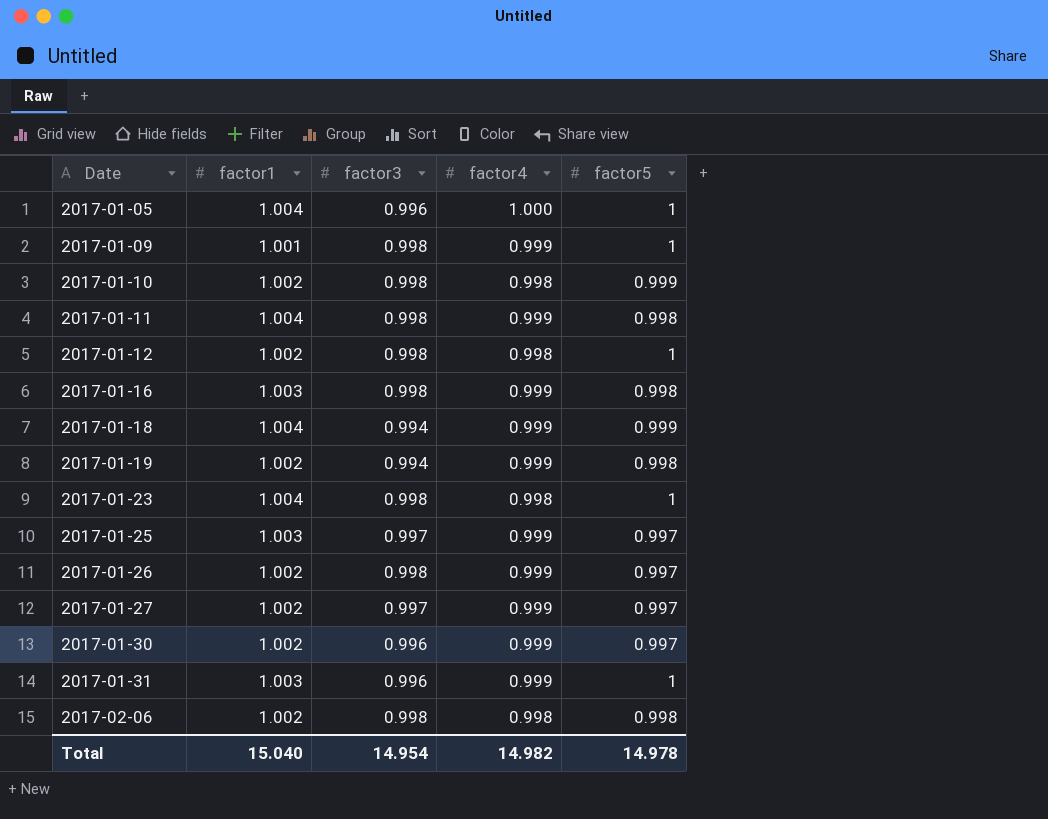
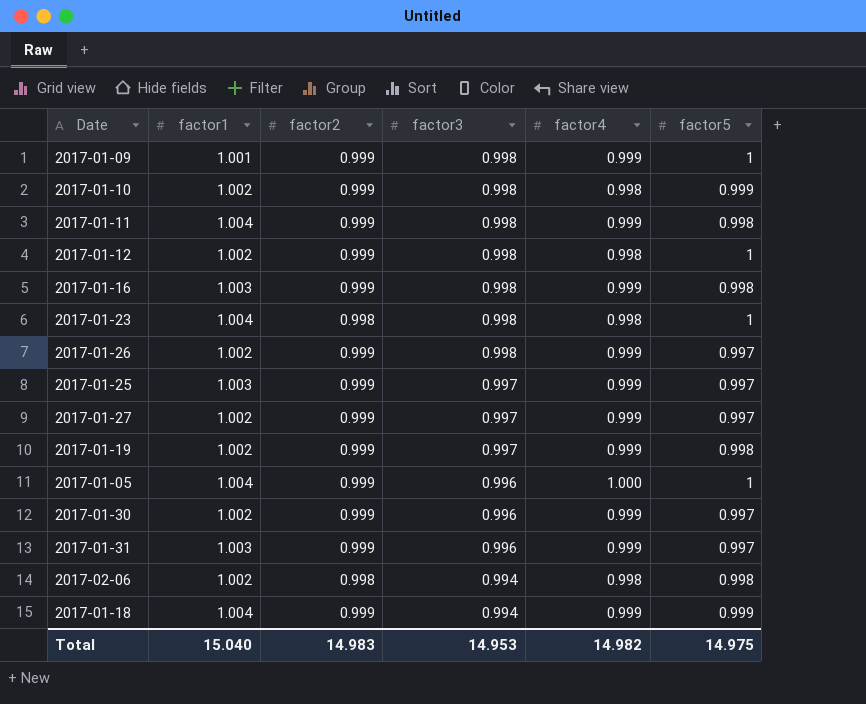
row order: Date ascending -> factor3 descending
column factor2 | position: none -> 3
2017-01-19 | factor3: 0.994 -> 0.997
2017-01-31 | factor5: 1 -> 0.997
2017-02-06 | factor3: 0.998 -> 0.994
Total | factor3: 14.954 -> 14.953
Total | factor5: 14.978 -> 14.975

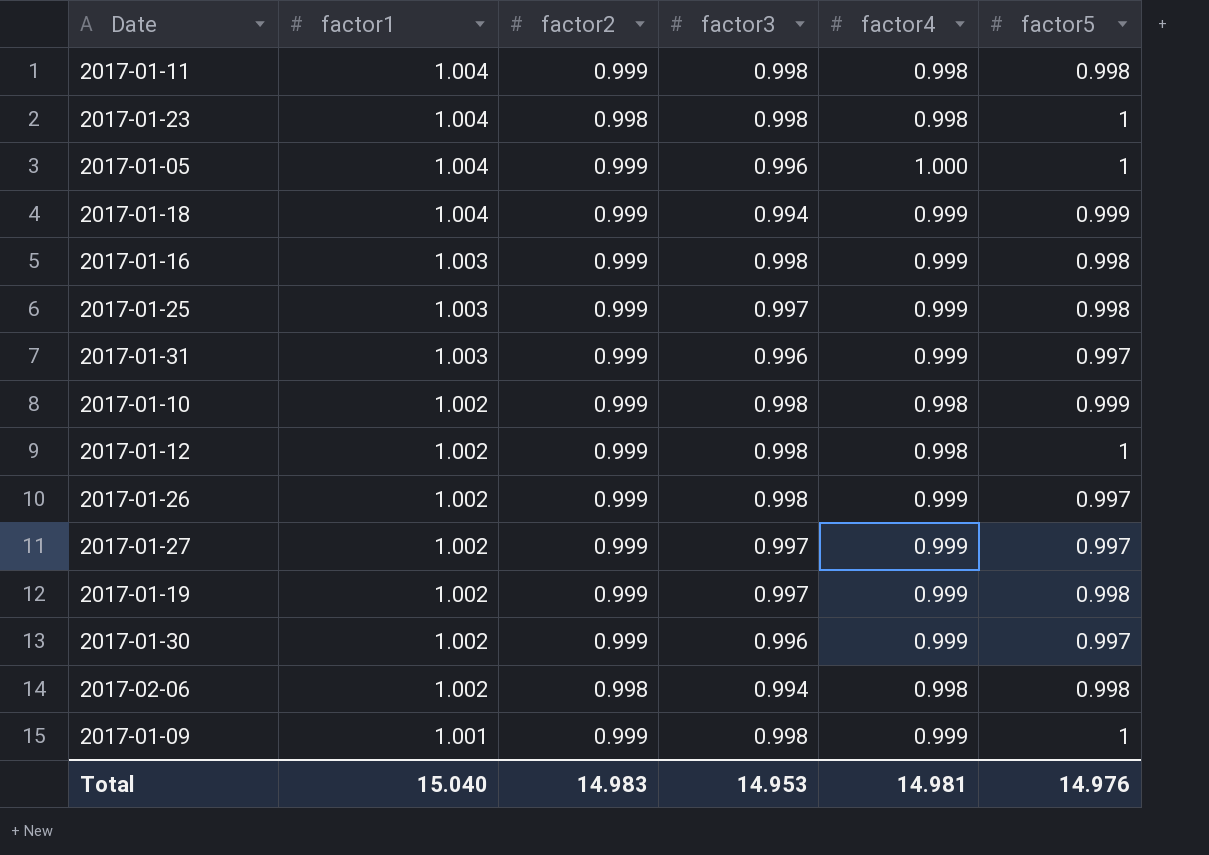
row order: factor3 descending -> factor1 descending
2017-01-11 | factor4: 0.999 -> 0.998
2017-01-25 | factor5: 0.997 -> 0.998
Total | factor4: 14.982 -> 14.981
Total | factor5: 14.975 -> 14.976

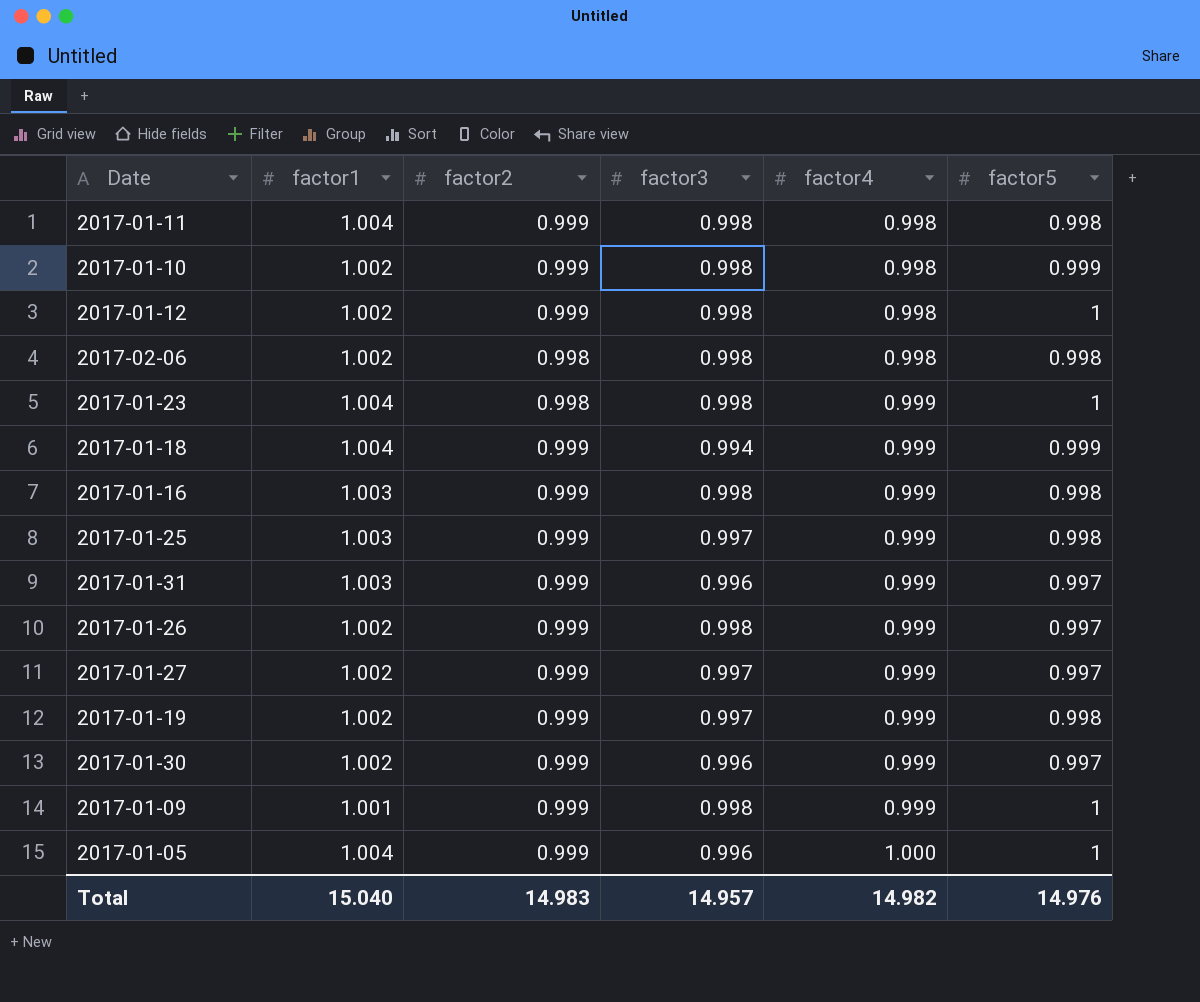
row order: factor1 descending -> factor4 ascending
2017-02-06 | factor3: 0.994 -> 0.998
2017-01-23 | factor4: 0.998 -> 0.999
Total | factor3: 14.953 -> 14.957
Total | factor4: 14.981 -> 14.982

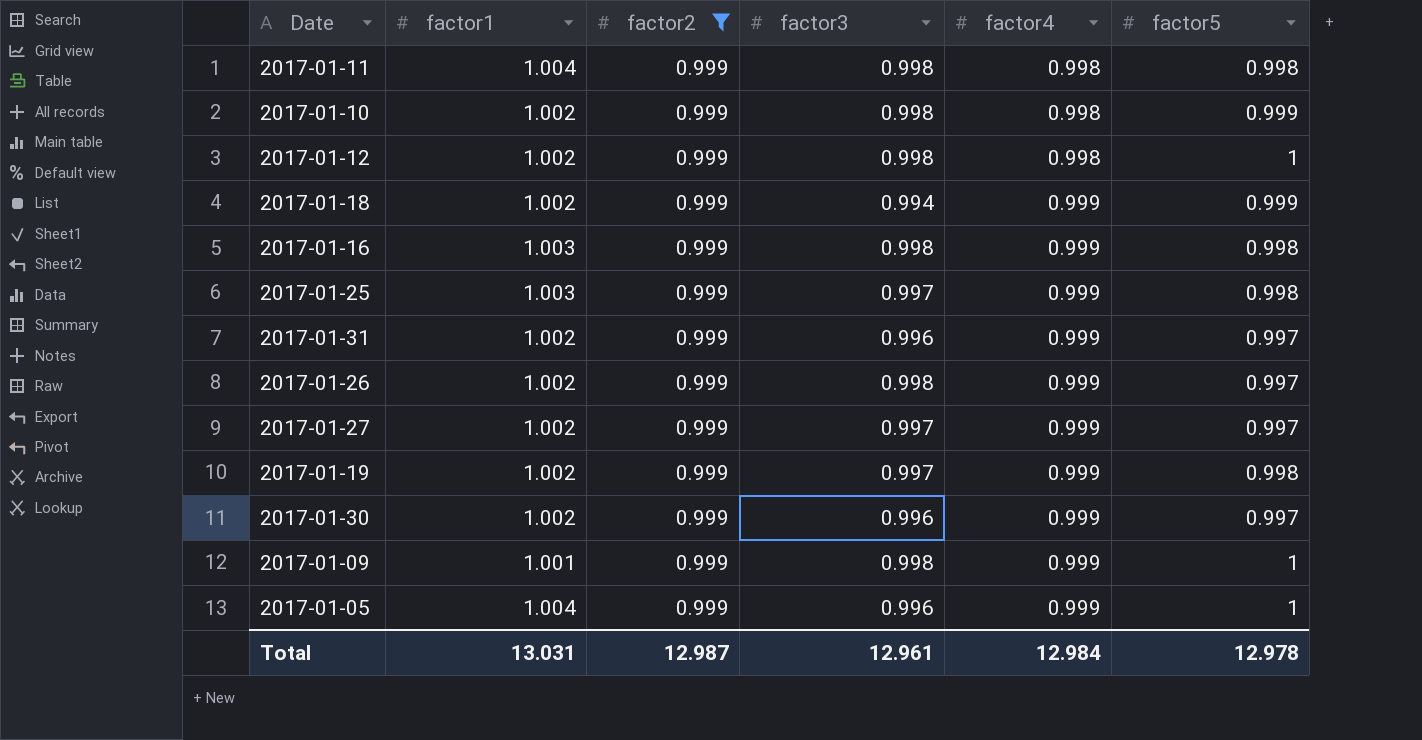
filter: none -> factor2 = 0.999
2017-01-18 | factor1: 1.004 -> 1.002
2017-01-31 | factor1: 1.003 -> 1.002
2017-01-05 | factor4: 1.000 -> 0.999
Total | factor1: 15.040 -> 13.031
Total | factor2: 14.983 -> 12.987
Total | factor3: 14.957 -> 12.961
Total | factor4: 14.982 -> 12.984
Total | factor5: 14.976 -> 12.978

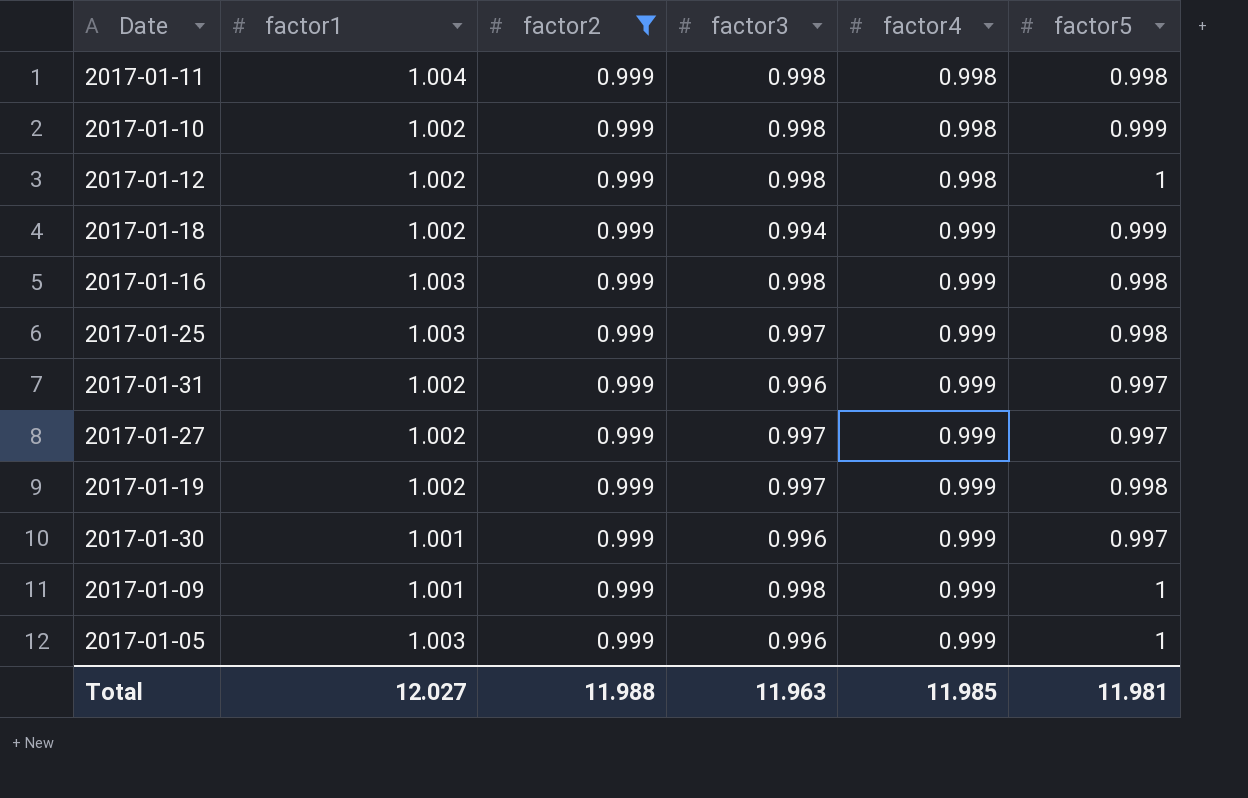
row 2017-01-26: 1.002 | 0.999 | 0.998 | 0.999 | 0.997 -> none
2017-01-30 | factor1: 1.002 -> 1.001
2017-01-05 | factor1: 1.004 -> 1.003
Total | factor1: 13.031 -> 12.027
Total | factor2: 12.987 -> 11.988
Total | factor3: 12.961 -> 11.963
Total | factor4: 12.984 -> 11.985
Total | factor5: 12.978 -> 11.981

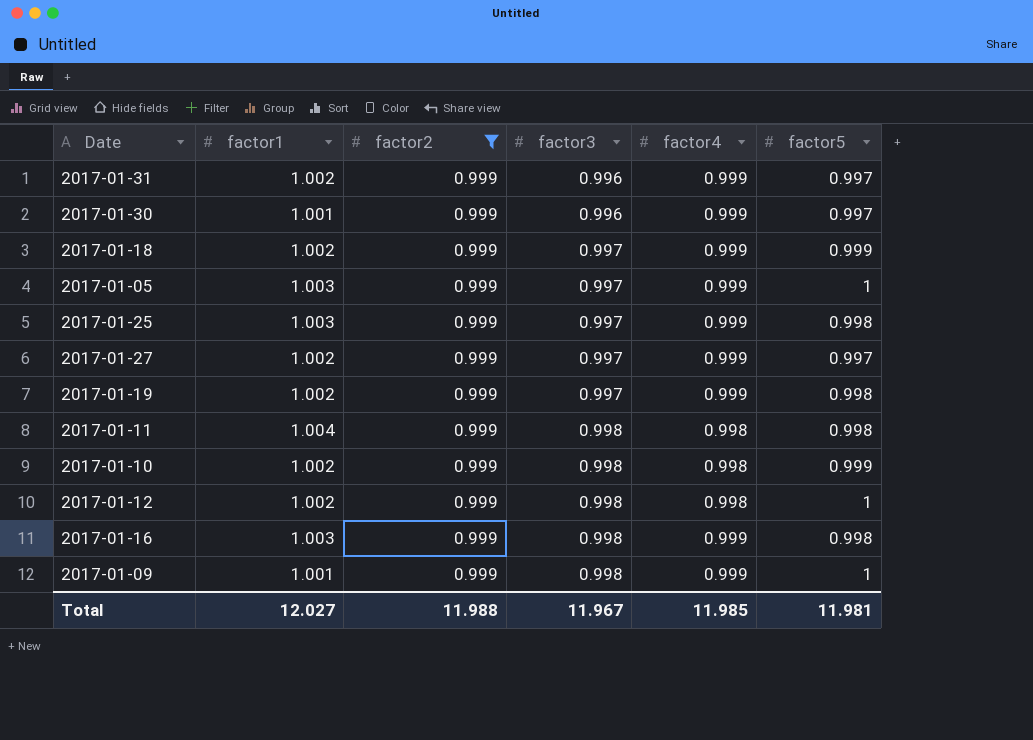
row order: factor4 ascending -> factor3 ascending
2017-01-18 | factor3: 0.994 -> 0.997
2017-01-05 | factor3: 0.996 -> 0.997
Total | factor3: 11.963 -> 11.967

